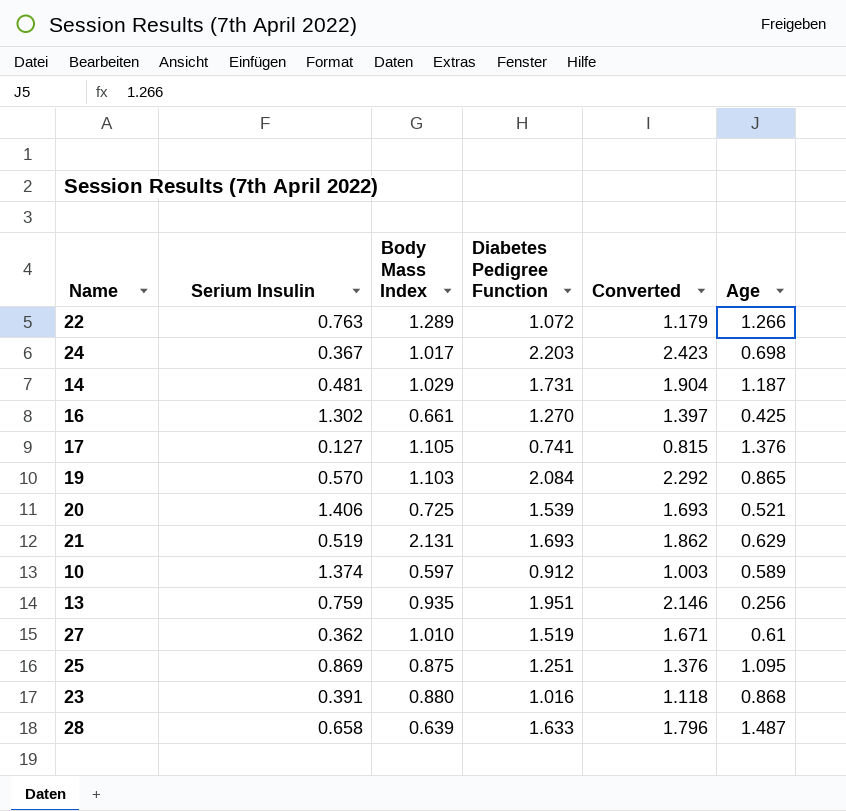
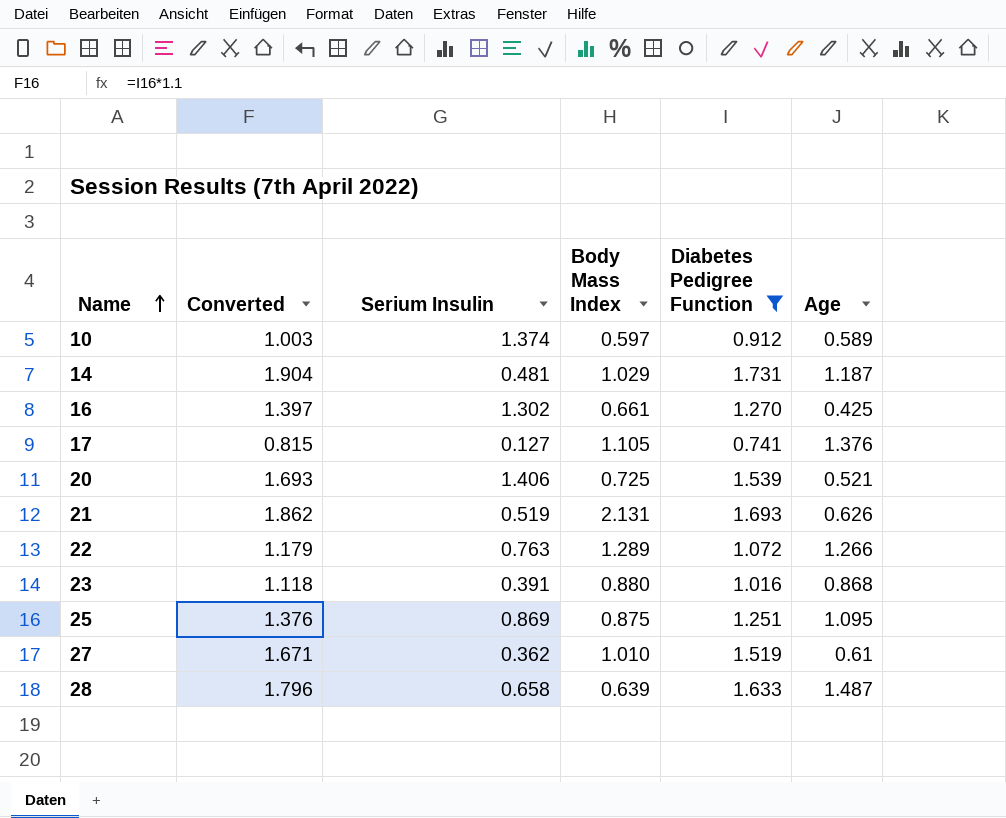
filter: none -> Diabetes Pedigree Function <= 1.731
row order: none -> Name ascending
column Converted | position: 5 -> 2
21 | Age: 0.629 -> 0.626

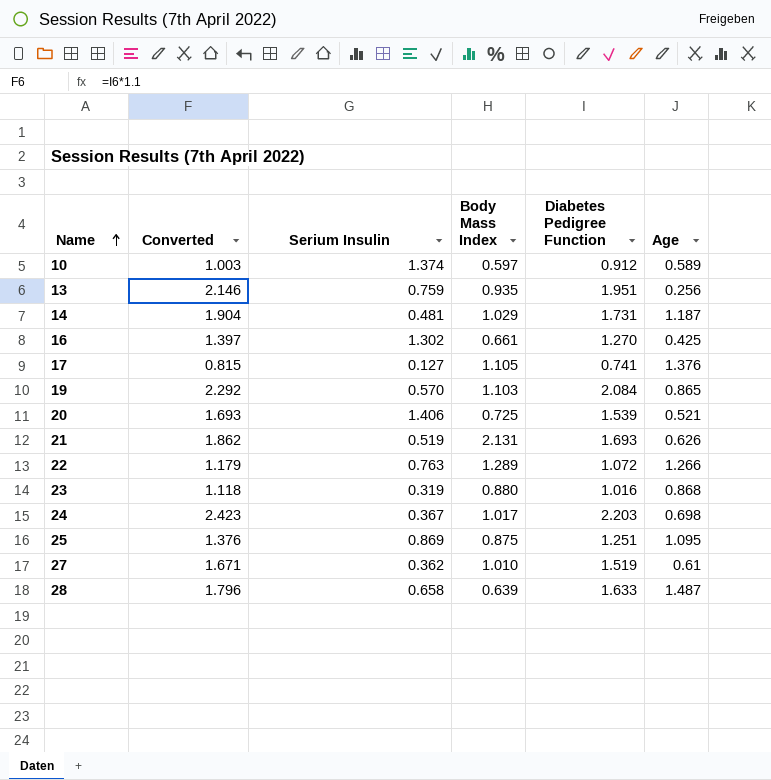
filter: Diabetes Pedigree Function <= 1.731 -> none
23 | Serium Insulin: 0.391 -> 0.319

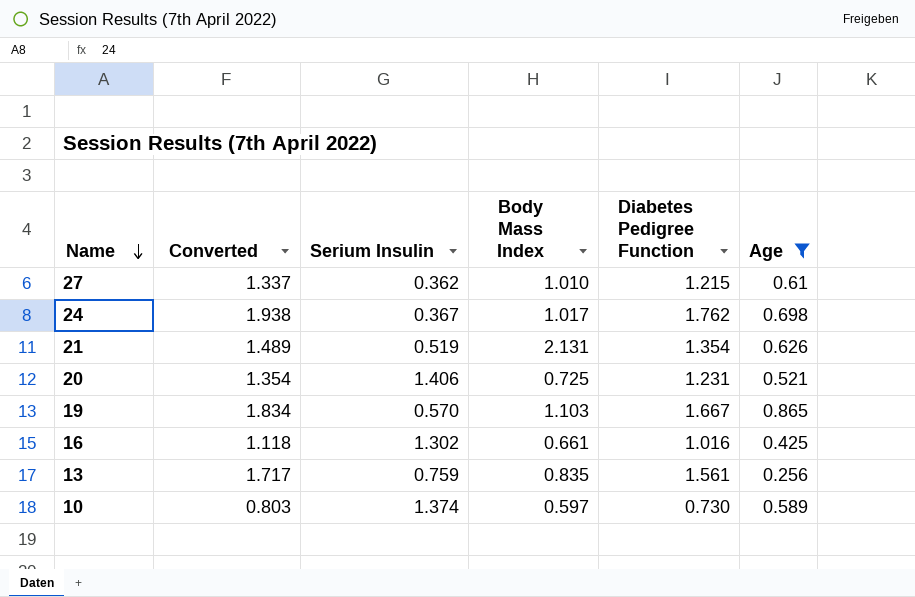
filter: none -> Age <= 0.865
row order: Name ascending -> Name descending
27 | Converted: 1.671 -> 1.337
27 | Diabetes Pedigree Function: 1.519 -> 1.215
24 | Converted: 2.423 -> 1.938
24 | Diabetes Pedigree Function: 2.203 -> 1.762
21 | Converted: 1.862 -> 1.489
21 | Diabetes Pedigree Function: 1.693 -> 1.354
20 | Converted: 1.693 -> 1.354
20 | Diabetes Pedigree Function: 1.539 -> 1.231
19 | Converted: 2.292 -> 1.834
19 | Diabetes Pedigree Function: 2.084 -> 1.667
16 | Converted: 1.397 -> 1.118
16 | Diabetes Pedigree Function: 1.270 -> 1.016
13 | Converted: 2.146 -> 1.717
13 | Body Mass Index: 0.935 -> 0.835
13 | Diabetes Pedigree Function: 1.951 -> 1.561
10 | Converted: 1.003 -> 0.803
10 | Diabetes Pedigree Function: 0.912 -> 0.730

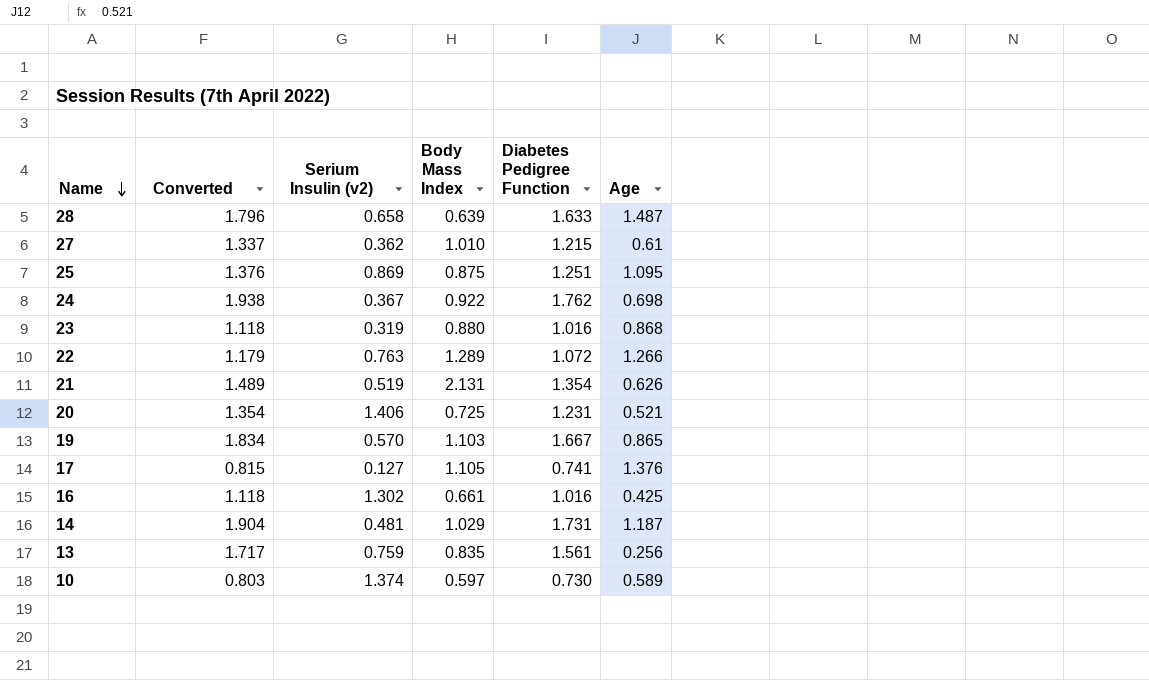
filter: Age <= 0.865 -> none
column name: Serium Insulin -> Serium Insulin (v2)
24 | Body Mass Index: 1.017 -> 0.922

